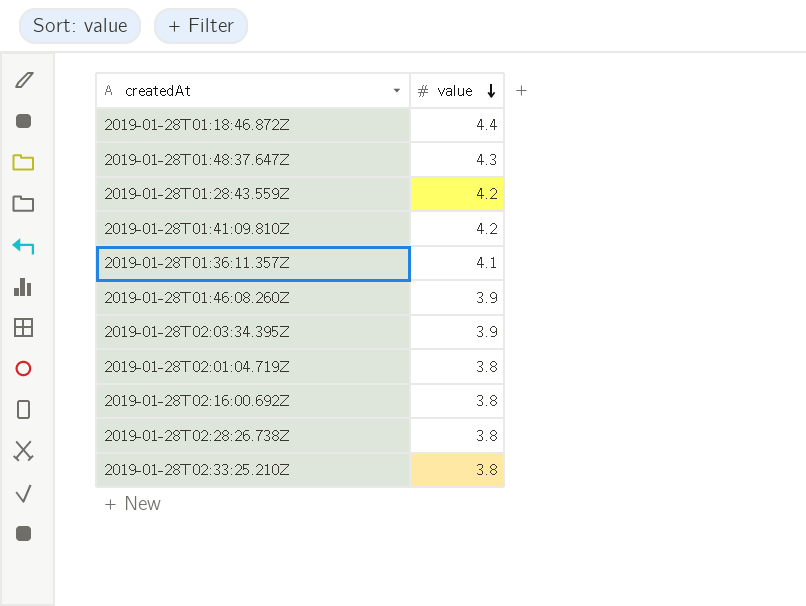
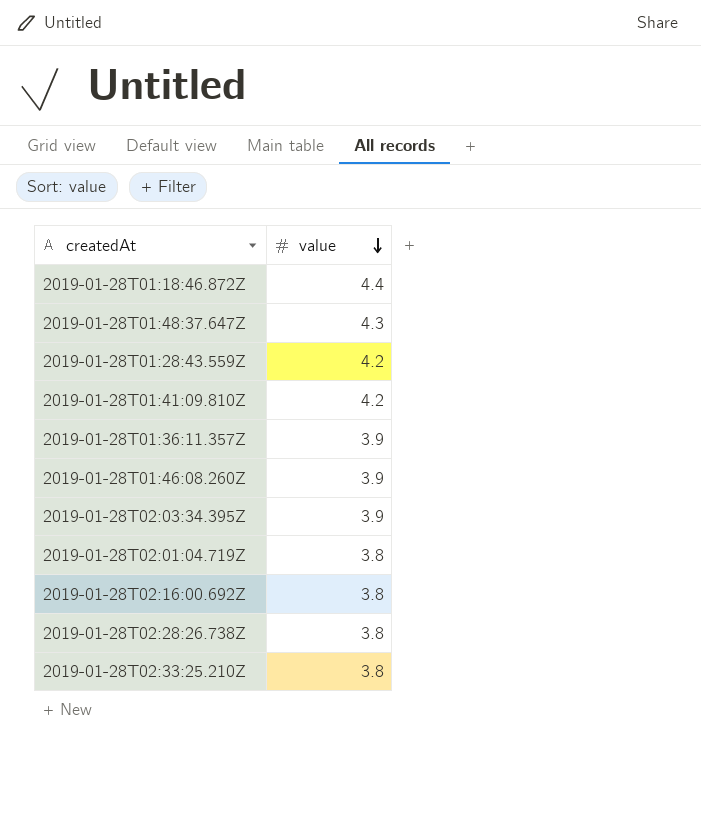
2019-01-28T01:36:11.357Z | value: 4.1 -> 3.9

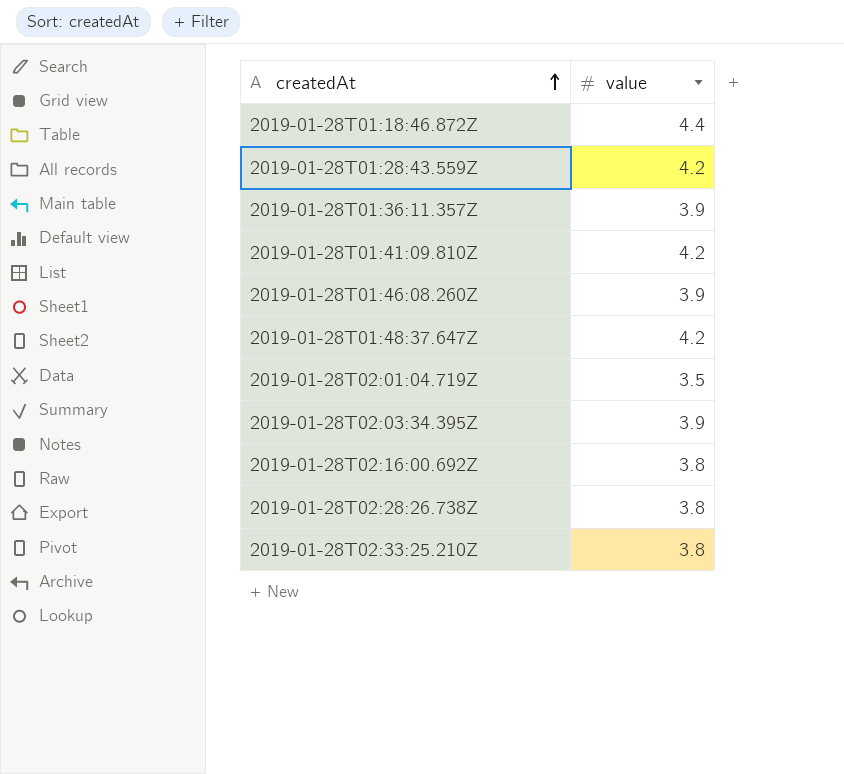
row order: value descending -> createdAt ascending
2019-01-28T01:48:37.647Z | value: 4.3 -> 4.2
2019-01-28T02:01:04.719Z | value: 3.8 -> 3.5

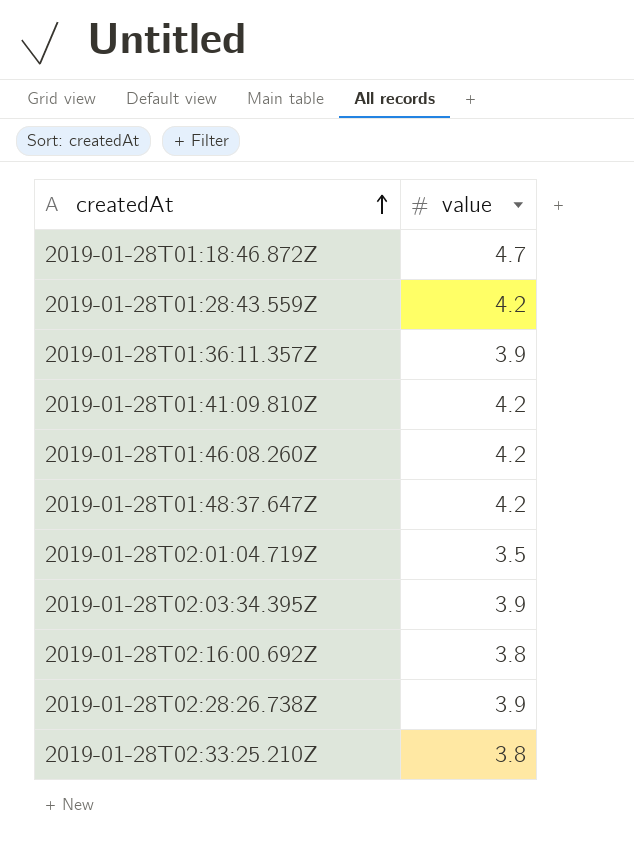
2019-01-28T01:18:46.872Z | value: 4.4 -> 4.7
2019-01-28T01:46:08.260Z | value: 3.9 -> 4.2
2019-01-28T02:28:26.738Z | value: 3.8 -> 3.9

